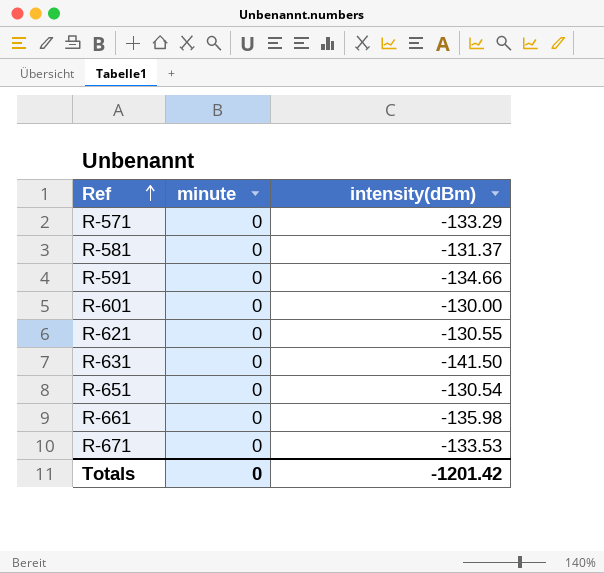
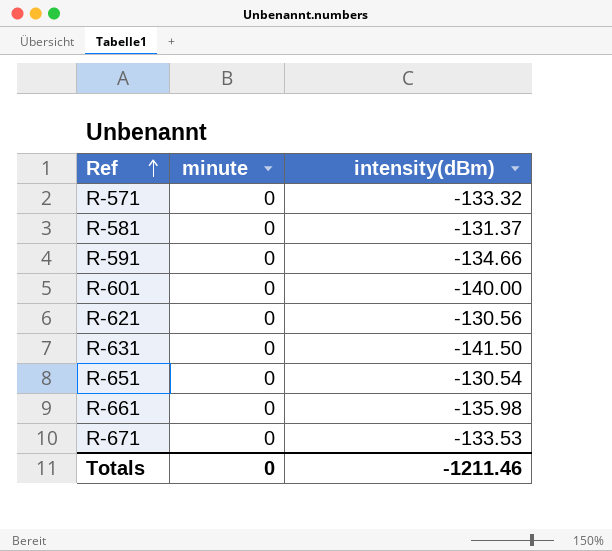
R-571 | intensity(dBm): -133.29 -> -133.32
R-601 | intensity(dBm): -130.00 -> -140.00
R-621 | intensity(dBm): -130.55 -> -130.56
Totals | intensity(dBm): -1201.42 -> -1211.46

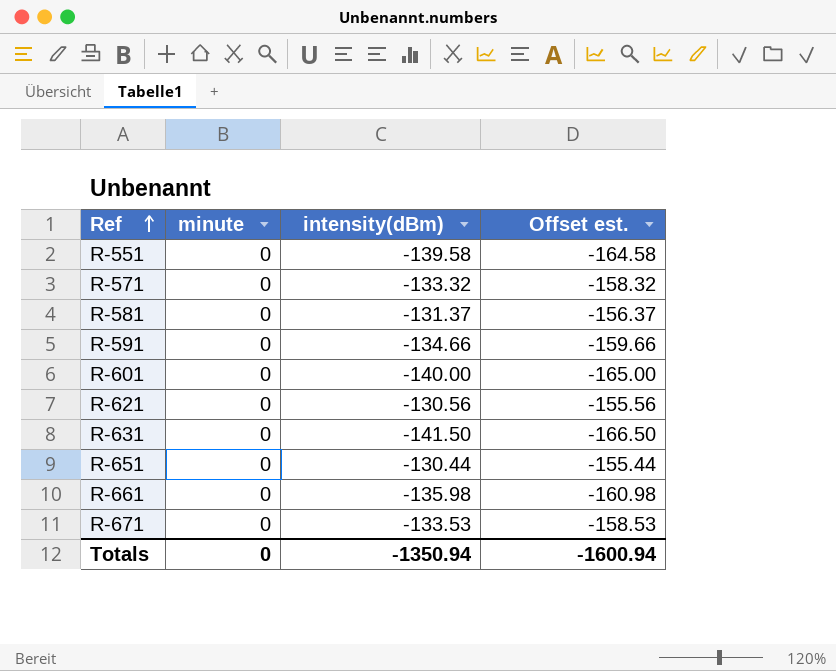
column Offset est. | formula: none -> [intensity(dBm)] - 25
row R-551: none -> 0 | -139.58 | -164.58
R-651 | intensity(dBm): -130.54 -> -130.44
Totals | intensity(dBm): -1211.46 -> -1350.94

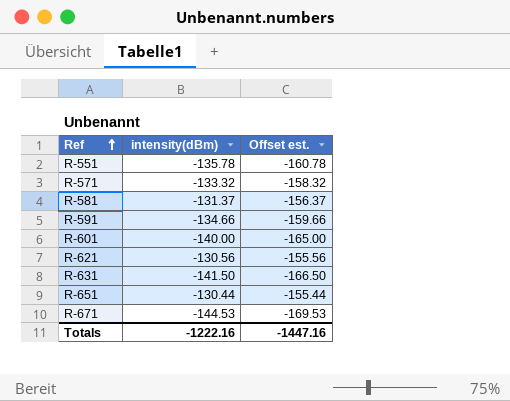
column minute | position: 2 -> none
row R-661: 0 | -135.98 | -160.98 -> none
R-551 | intensity(dBm): -139.58 -> -135.78
R-551 | Offset est.: -164.58 -> -160.78
R-671 | intensity(dBm): -133.53 -> -144.53
R-671 | Offset est.: -158.53 -> -169.53
Totals | intensity(dBm): -1350.94 -> -1222.16
Totals | Offset est.: -1600.94 -> -1447.16

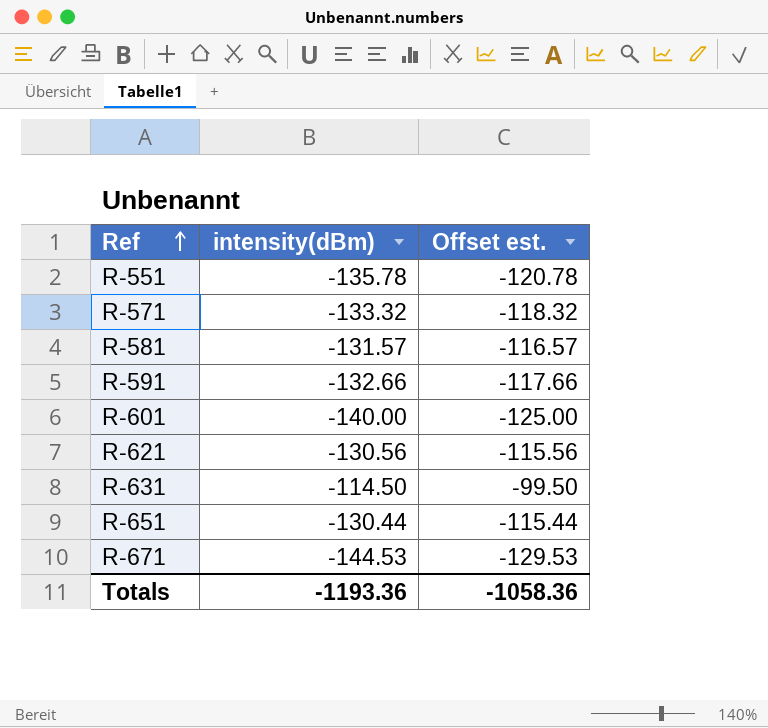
column Offset est. | formula: [intensity(dBm)] - 25 -> [intensity(dBm)] + 15
R-581 | intensity(dBm): -131.37 -> -131.57
R-591 | intensity(dBm): -134.66 -> -132.66
R-631 | intensity(dBm): -141.50 -> -114.50
Totals | intensity(dBm): -1222.16 -> -1193.36
Totals | Offset est.: -1447.16 -> -1058.36

